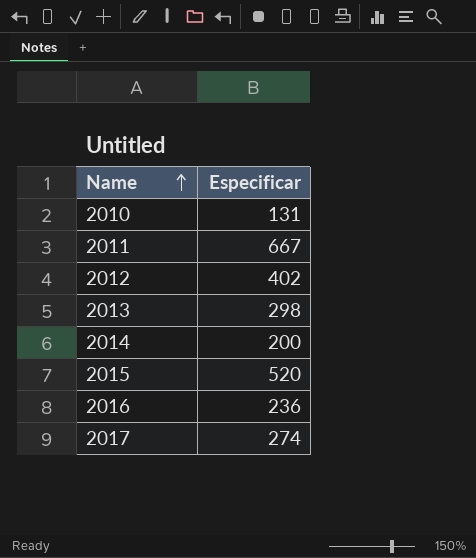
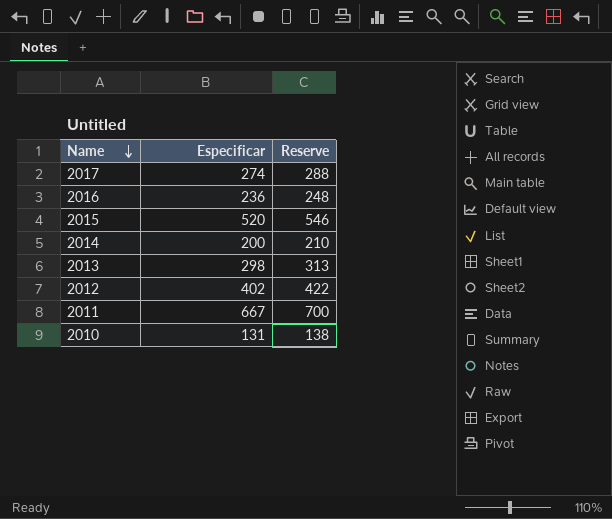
row order: Name ascending -> Name descending
column Reserve | formula: none -> [Especificar] * 1.05

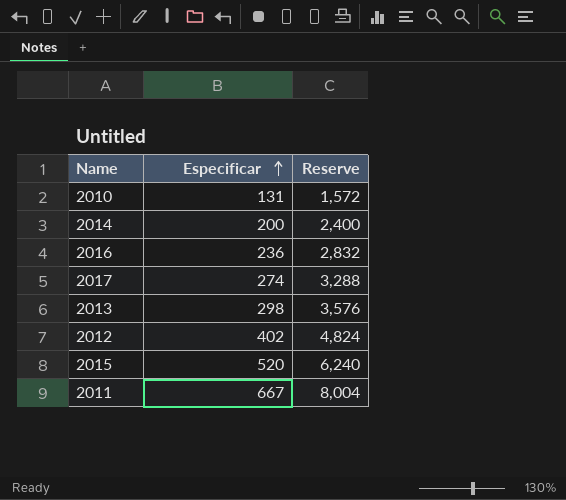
row order: Name descending -> Especificar ascending
column Reserve | formula: [Especificar] * 1.05 -> [Especificar] * 12

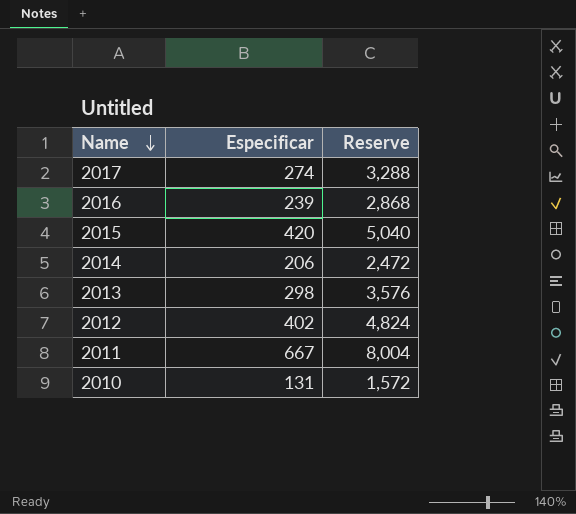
row order: Especificar ascending -> Name descending
2016 | Especificar: 236 -> 239
2016 | Reserve: 2,832 -> 2,868
2015 | Especificar: 520 -> 420
2015 | Reserve: 6,240 -> 5,040
2014 | Especificar: 200 -> 206
2014 | Reserve: 2,400 -> 2,472

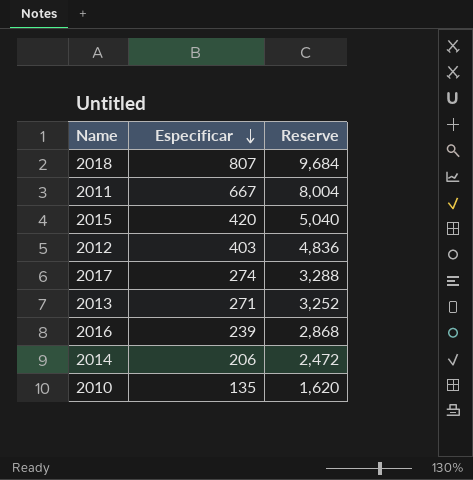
row order: Name descending -> Especificar descending
row 2018: none -> 807 | 9,684
2012 | Especificar: 402 -> 403
2012 | Reserve: 4,824 -> 4,836
2013 | Especificar: 298 -> 271
2013 | Reserve: 3,576 -> 3,252
2010 | Especificar: 131 -> 135
2010 | Reserve: 1,572 -> 1,620

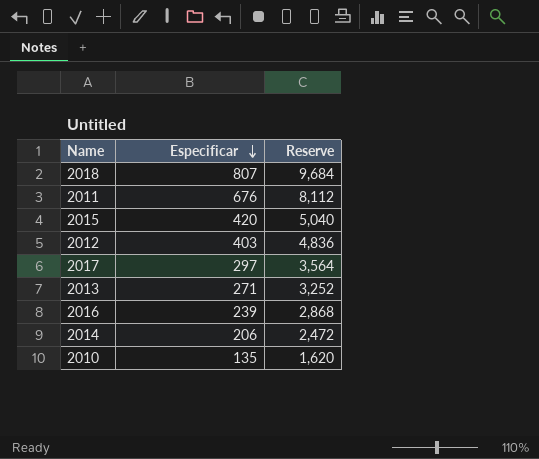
2011 | Especificar: 667 -> 676
2011 | Reserve: 8,004 -> 8,112
2017 | Especificar: 274 -> 297
2017 | Reserve: 3,288 -> 3,564

